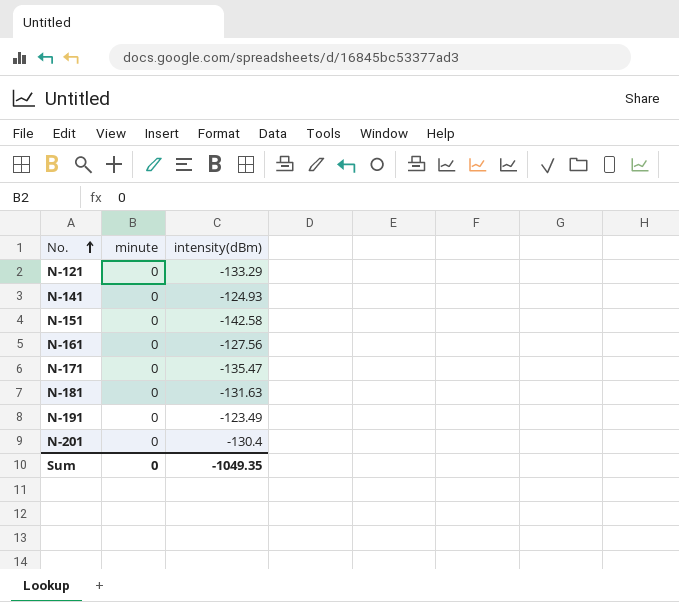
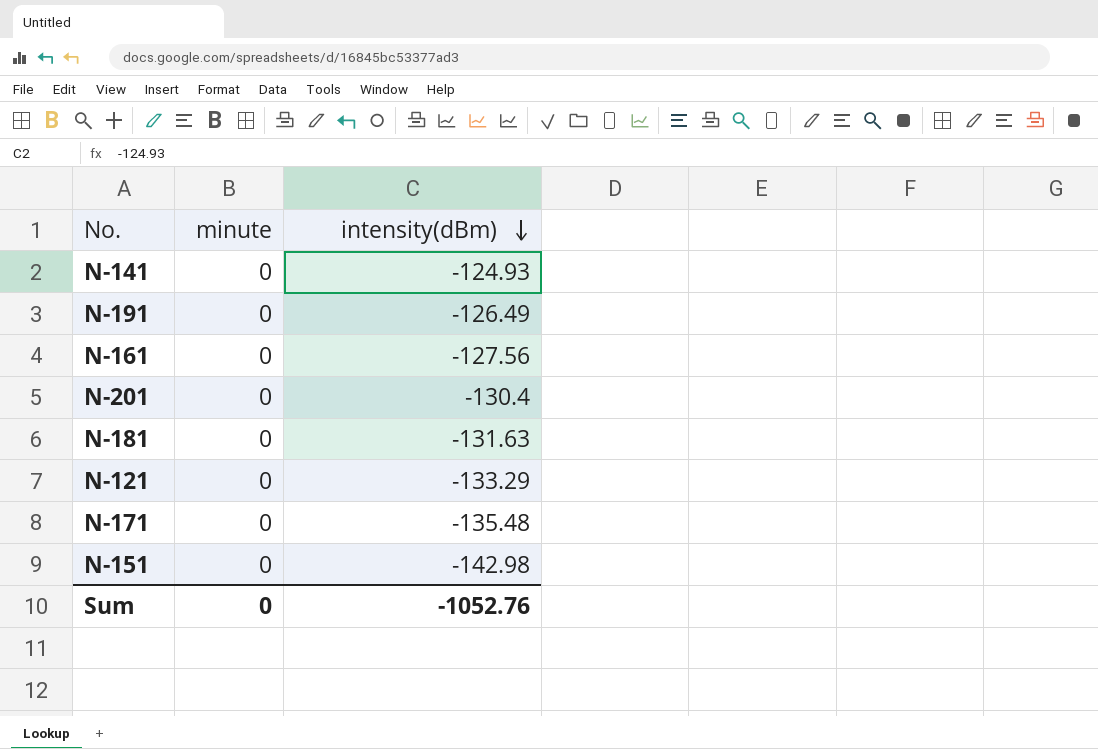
row order: No. ascending -> intensity(dBm) descending
N-191 | intensity(dBm): -123.49 -> -126.49
N-171 | intensity(dBm): -135.47 -> -135.48
N-151 | intensity(dBm): -142.58 -> -142.98
Sum | intensity(dBm): -1049.35 -> -1052.76

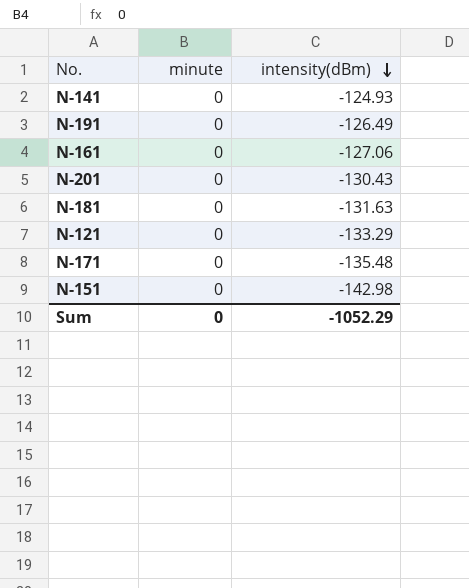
N-161 | intensity(dBm): -127.56 -> -127.06
N-201 | intensity(dBm): -130.4 -> -130.43
Sum | intensity(dBm): -1052.76 -> -1052.29

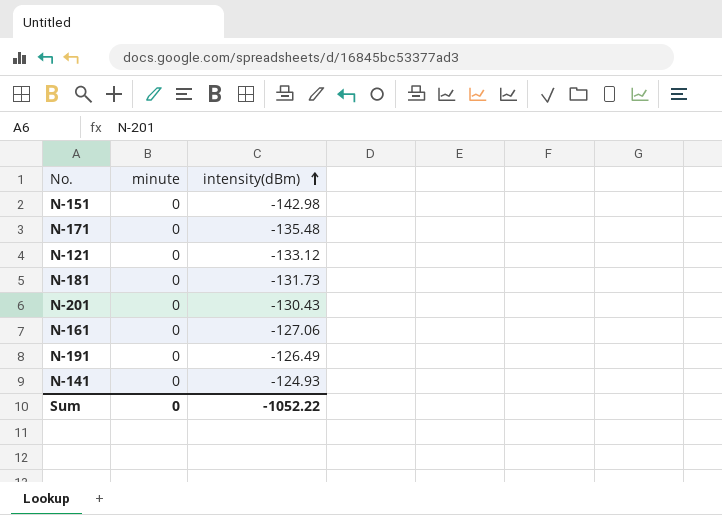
row order: intensity(dBm) descending -> intensity(dBm) ascending
N-121 | intensity(dBm): -133.29 -> -133.12
N-181 | intensity(dBm): -131.63 -> -131.73
Sum | intensity(dBm): -1052.29 -> -1052.22

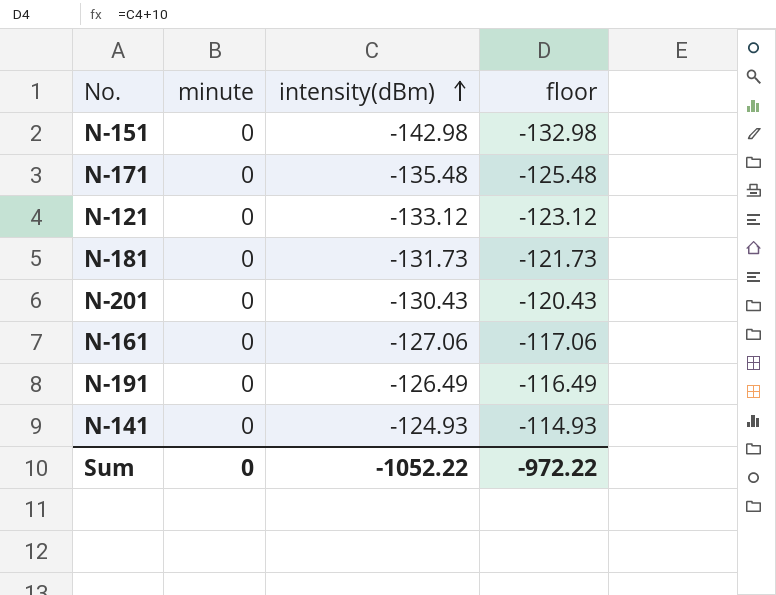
column floor | formula: none -> [intensity(dBm)] + 10

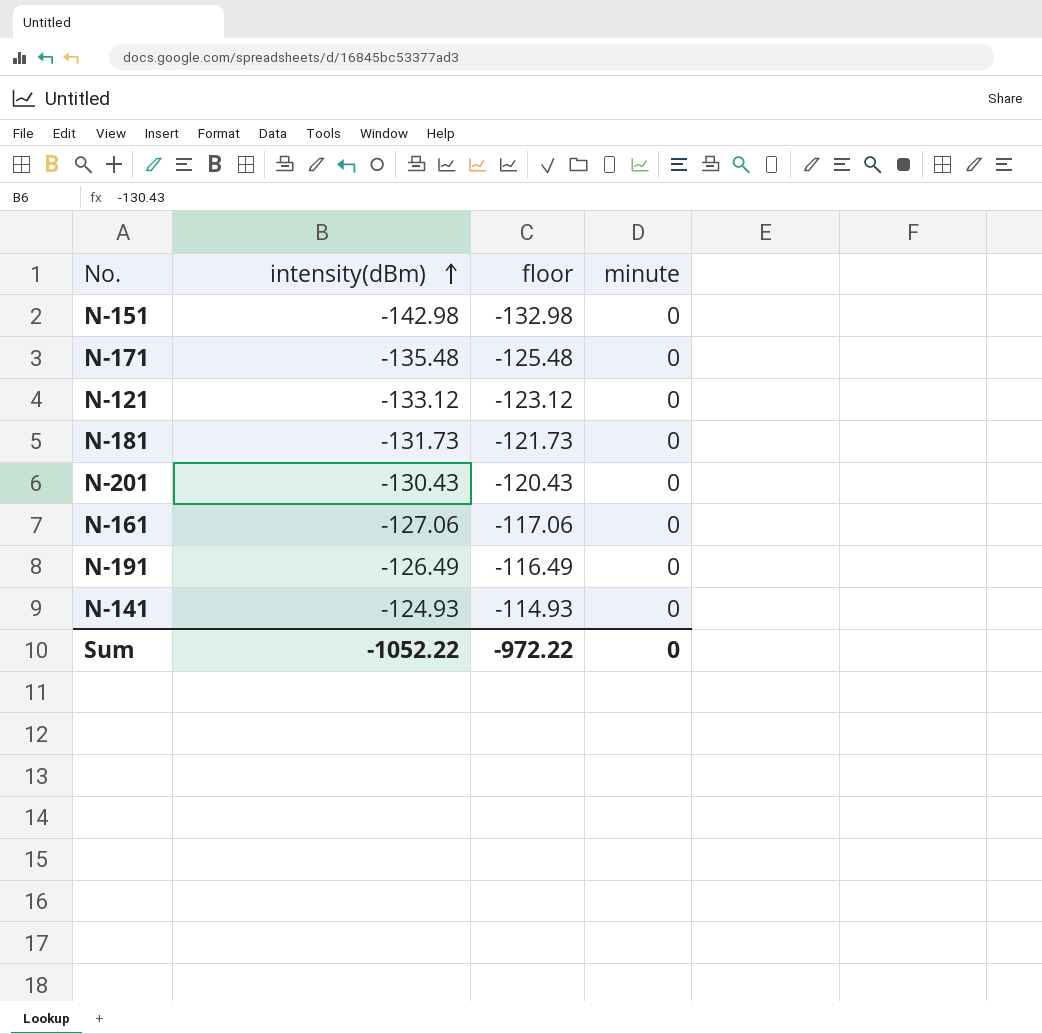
column minute | position: 2 -> 4

